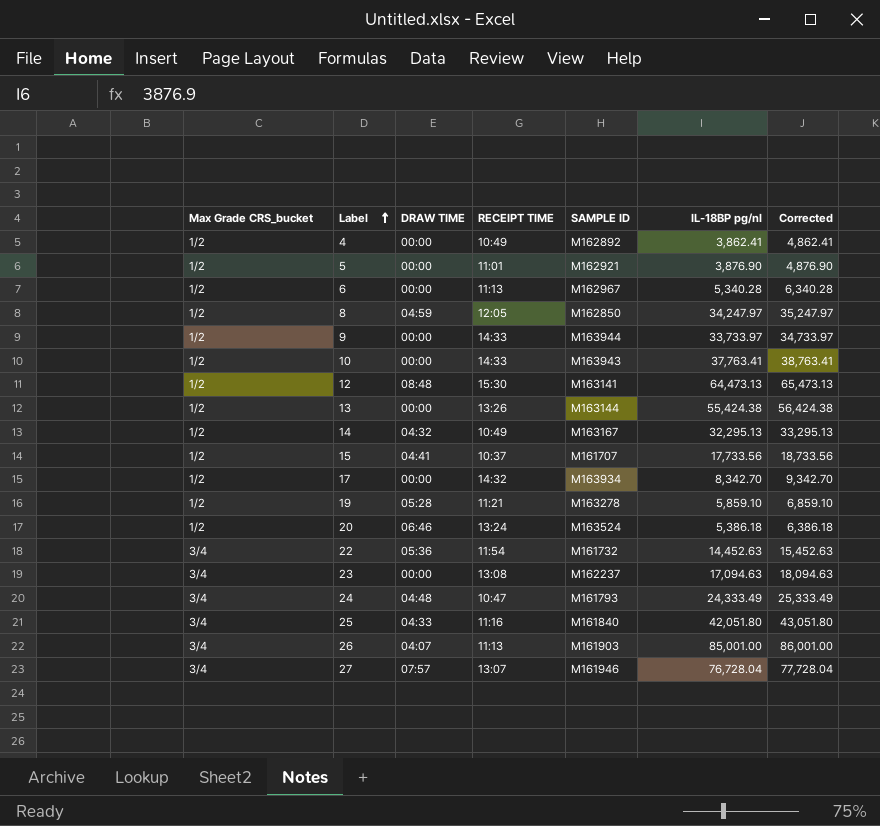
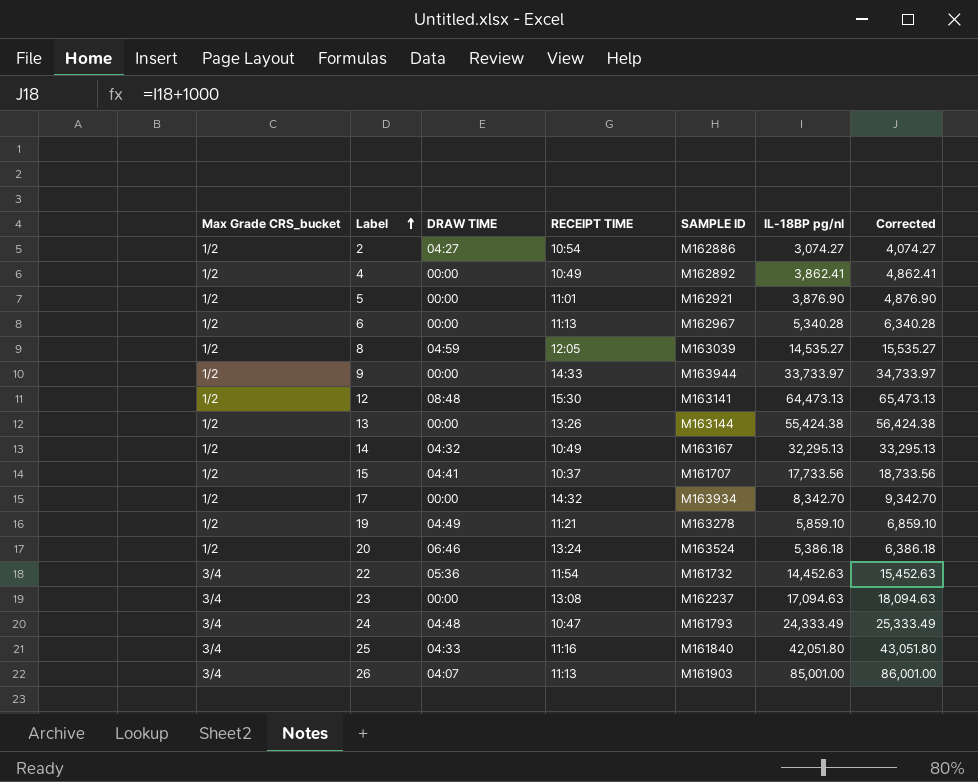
row 10: 1/2 | 00:00 | 14:33 | M163943 | 37,763.41 | 38,763.41 -> none
row 27: 3/4 | 07:57 | 13:07 | M161946 | 76,728.04 | 77,728.04 -> none
row 2: none -> 1/2 | 04:27 | 10:54 | M162886 | 3,074.27 | 4,074.27
8 | SAMPLE ID: M162850 -> M163039
8 | IL-18BP pg/nl: 34,247.97 -> 14,535.27
8 | Corrected: 35,247.97 -> 15,535.27
19 | DRAW TIME: 05:28 -> 04:49

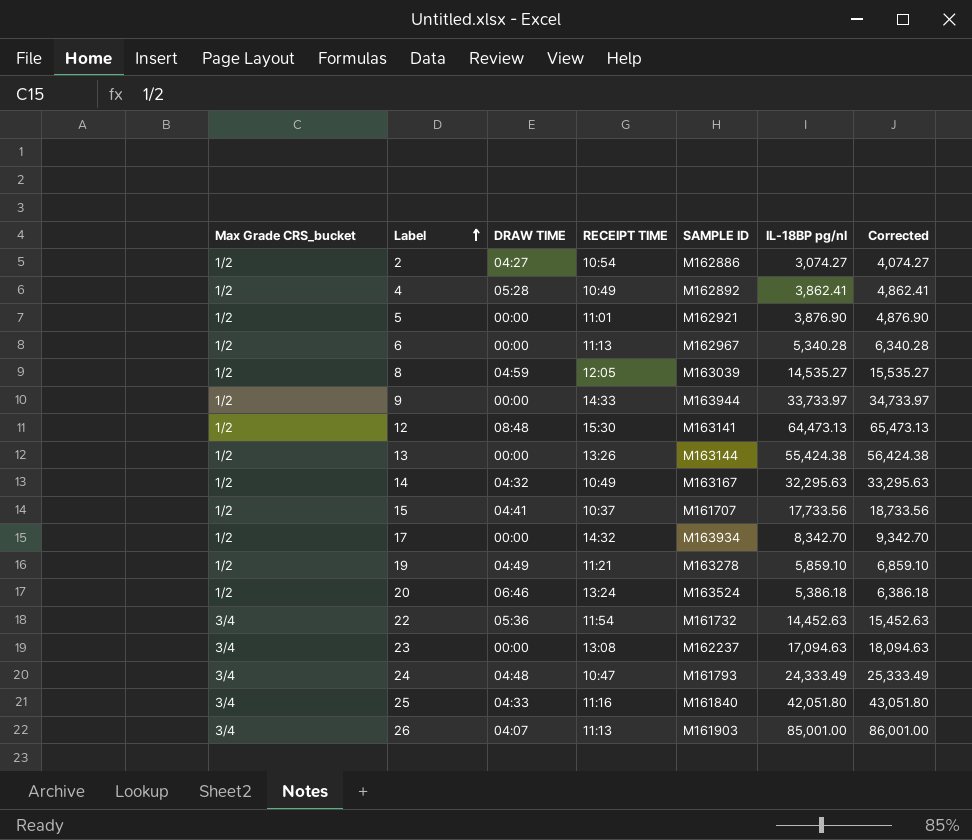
4 | DRAW TIME: 00:00 -> 05:28
14 | IL-18BP pg/nl: 32,295.13 -> 32,295.63
14 | Corrected: 33,295.13 -> 33,295.63

